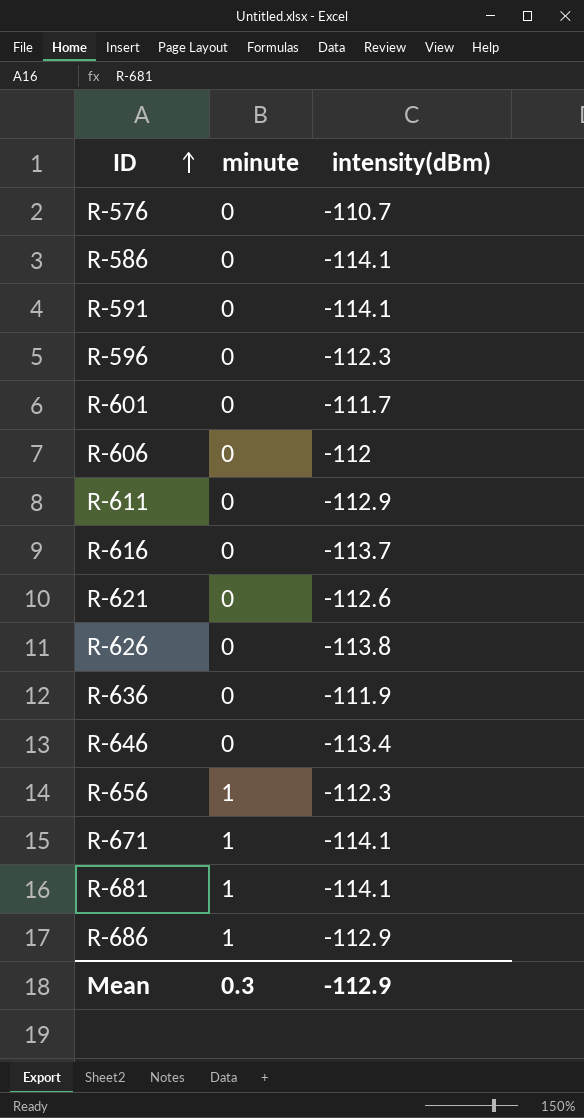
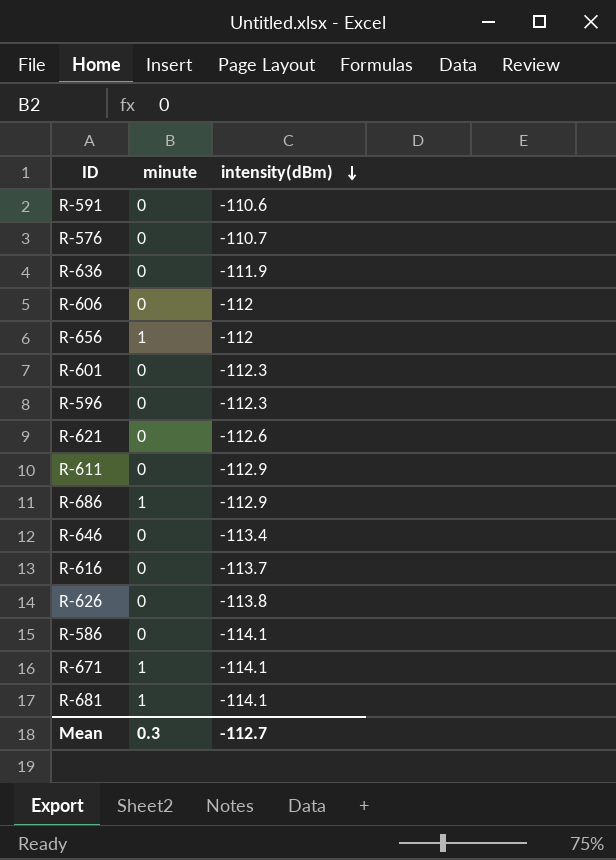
row order: ID ascending -> intensity(dBm) descending
R-591 | intensity(dBm): -114.1 -> -110.6
R-656 | intensity(dBm): -112.3 -> -112
R-601 | intensity(dBm): -111.7 -> -112.3
Mean | intensity(dBm): -112.9 -> -112.7

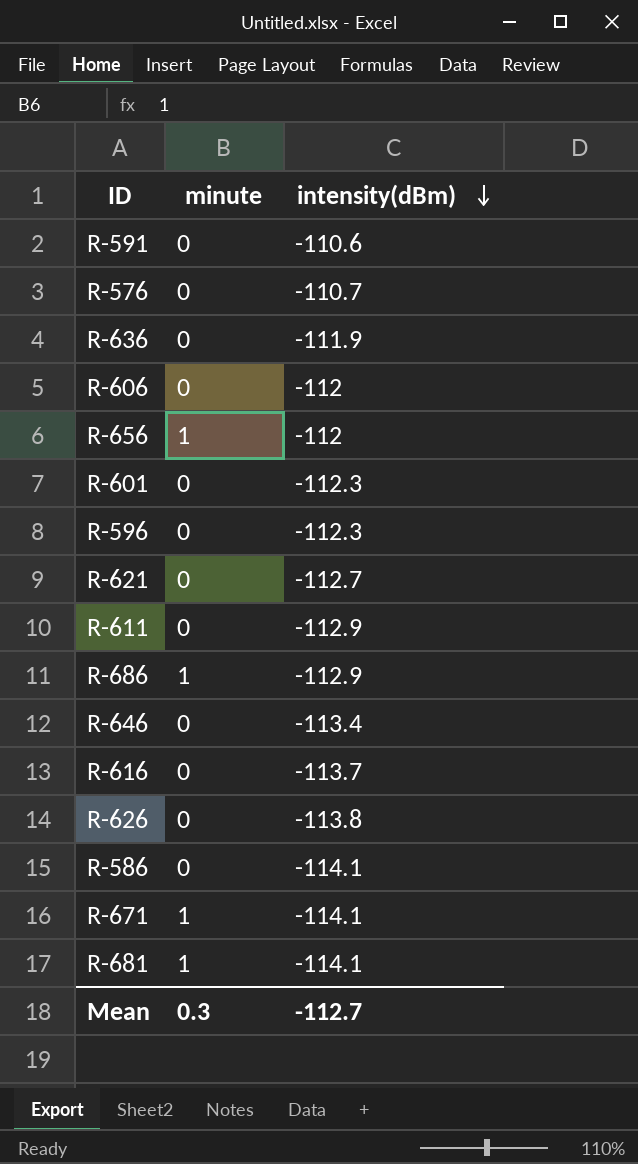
R-621 | intensity(dBm): -112.6 -> -112.7

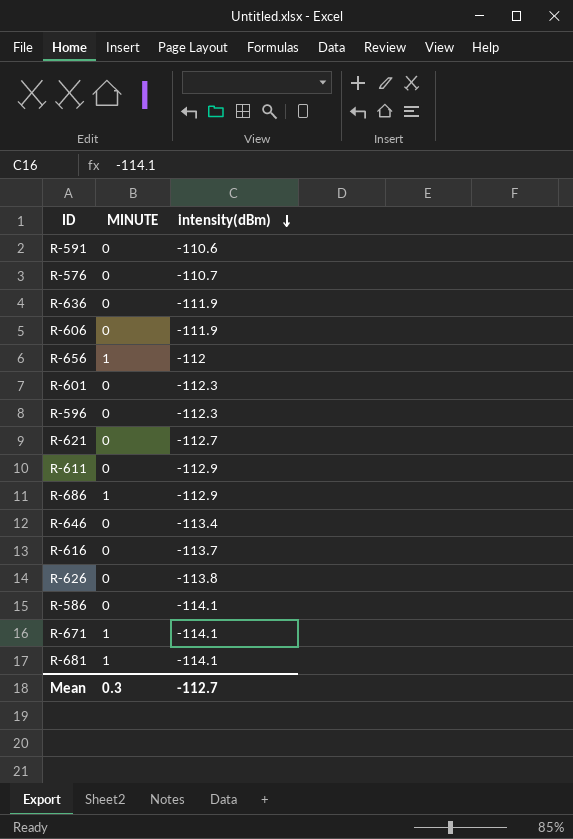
column name: minute -> MINUTE
R-606 | intensity(dBm): -112 -> -111.9

